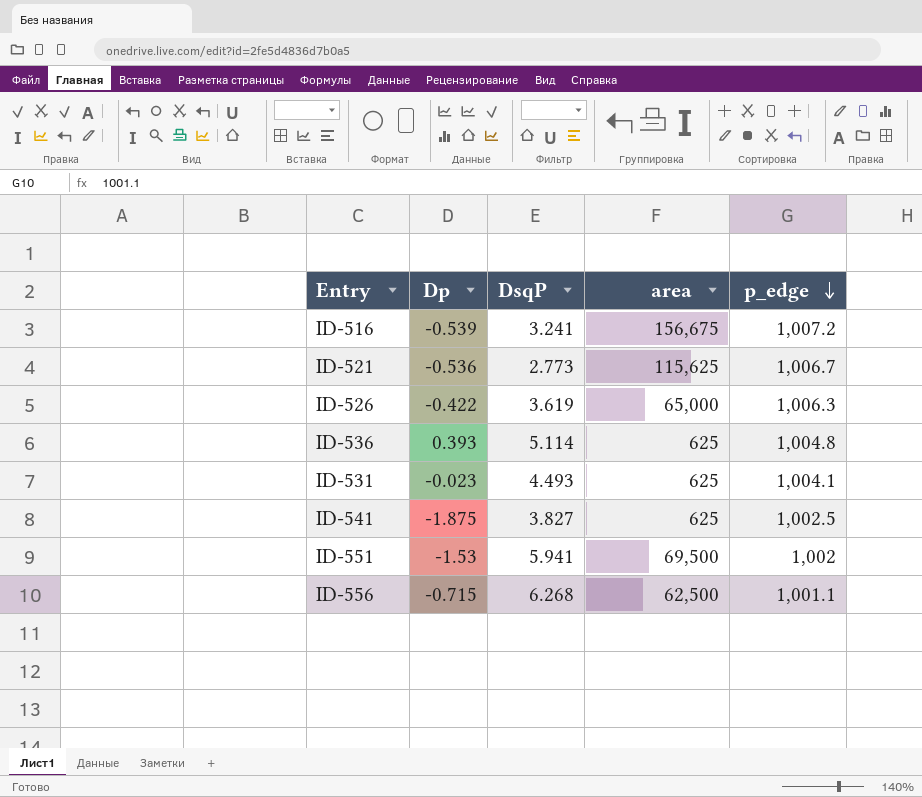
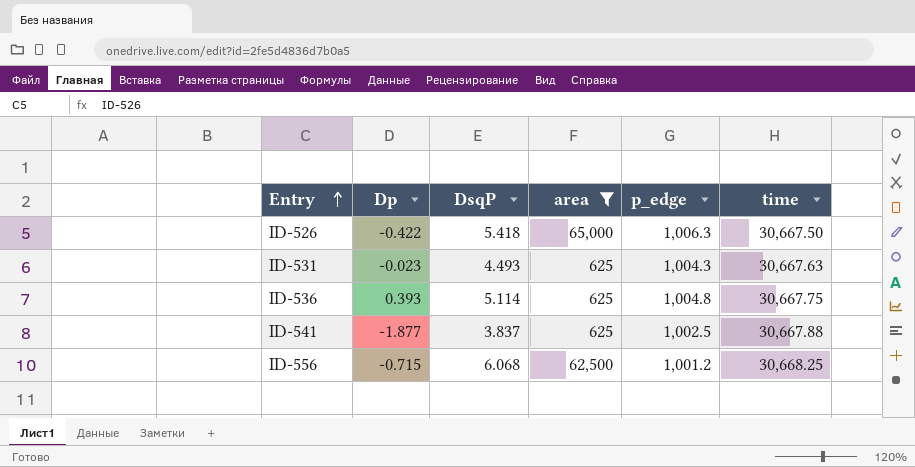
filter: none -> area <= 65,000
row order: p_edge descending -> Entry ascending
column time | position: none -> 6
ID-526 | DsqP: 3.619 -> 5.418
ID-531 | p_edge: 1,004.1 -> 1,004.3
ID-541 | Dp: -1.875 -> -1.877
ID-541 | DsqP: 3.827 -> 3.837
ID-556 | DsqP: 6.268 -> 6.068
ID-556 | p_edge: 1,001.1 -> 1,001.2

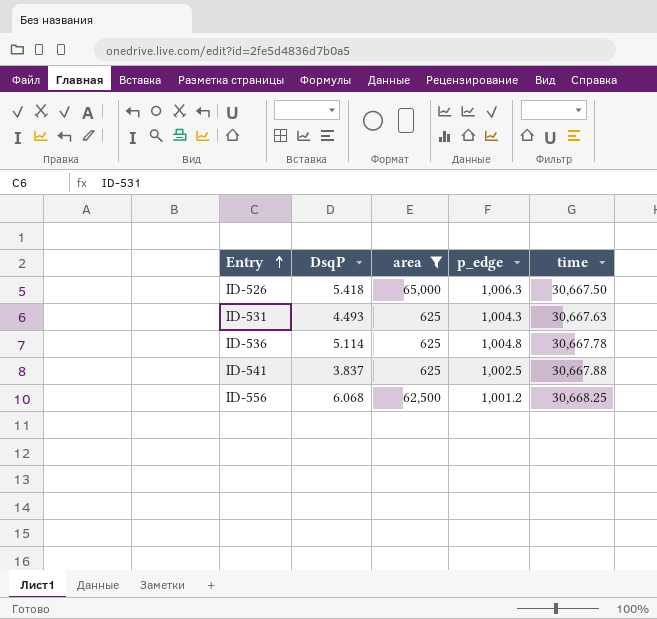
column Dp | position: 2 -> none
ID-536 | time: 30,667.75 -> 30,667.78

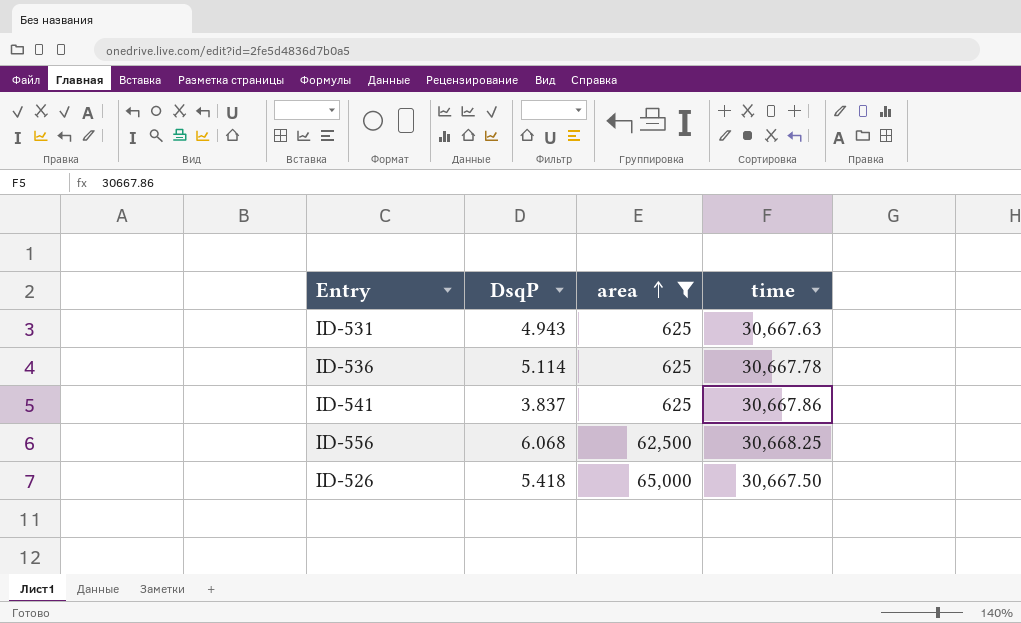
row order: Entry ascending -> area ascending
column p_edge | position: 4 -> none
ID-531 | DsqP: 4.493 -> 4.943
ID-541 | time: 30,667.88 -> 30,667.86

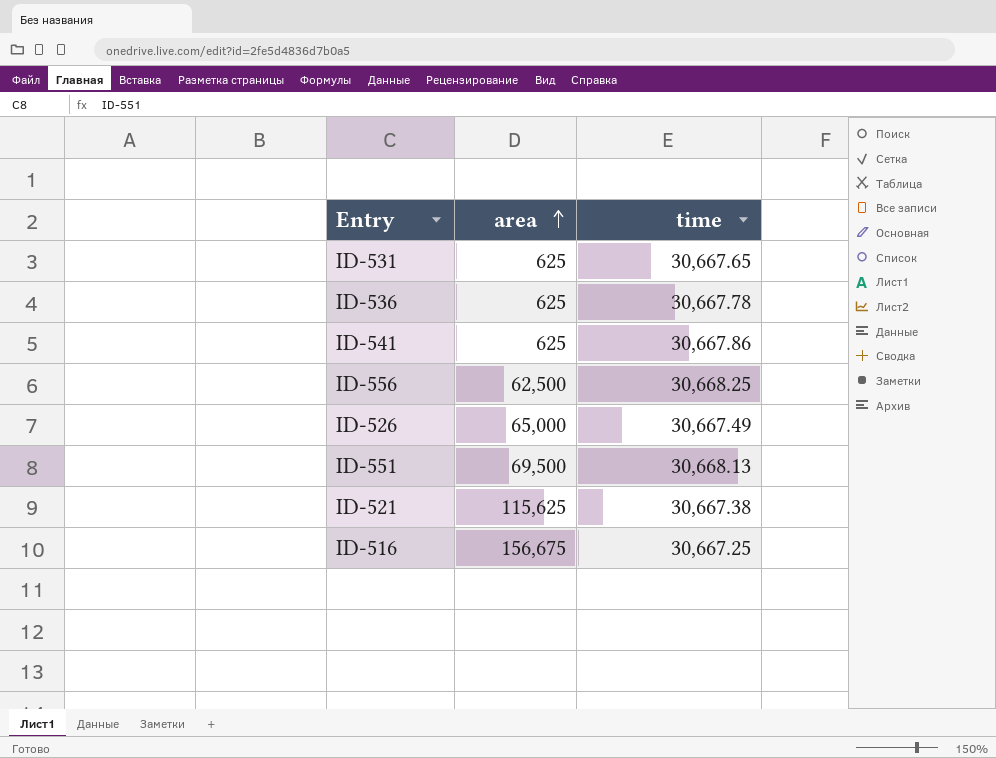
filter: area <= 65,000 -> none
column DsqP | position: 2 -> none
ID-531 | time: 30,667.63 -> 30,667.65
ID-526 | time: 30,667.50 -> 30,667.49

